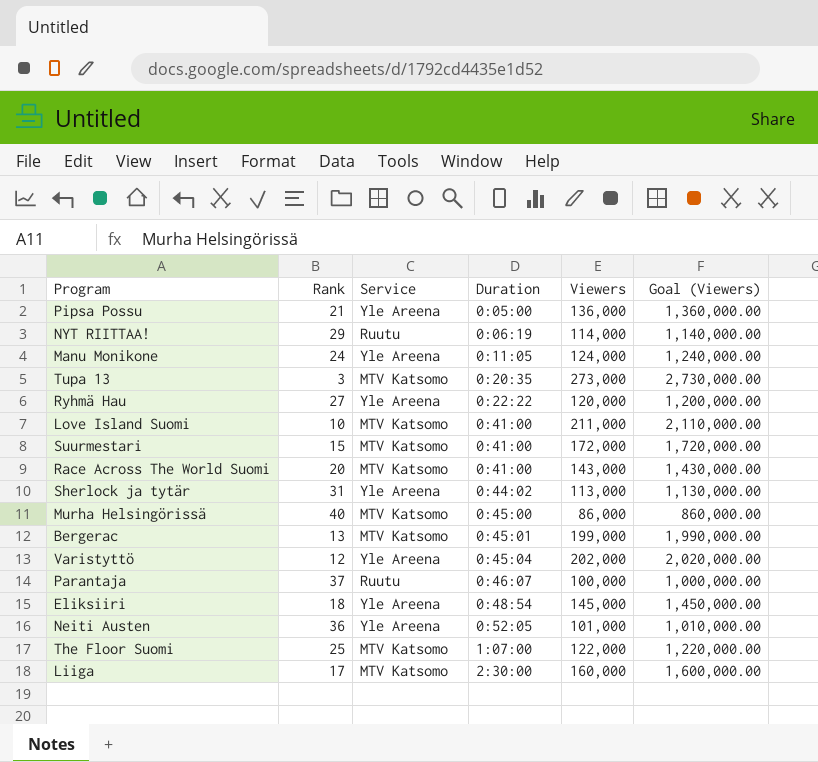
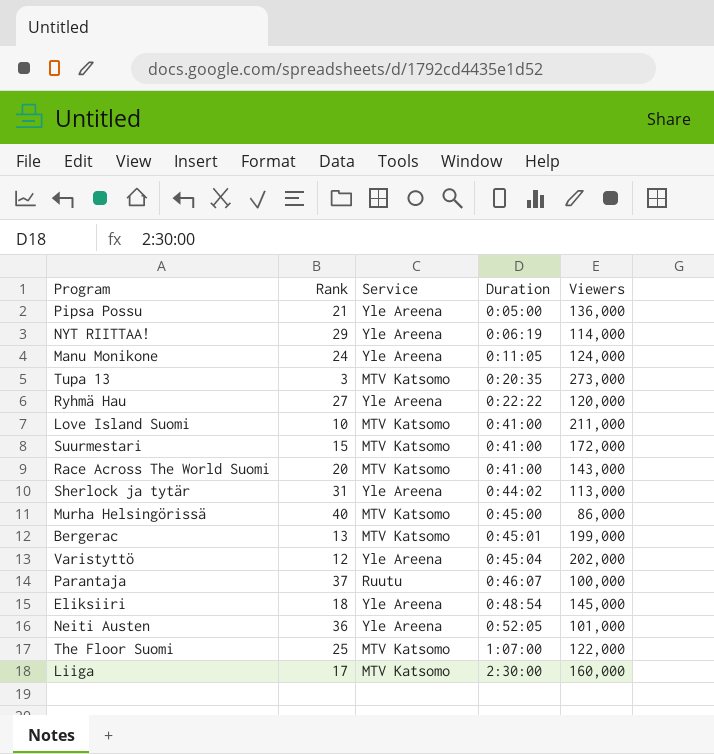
column Goal (Viewers) | formula: [Viewers] * 10 -> none
NYT RIITTAA! | Service: Ruutu -> Yle Areena

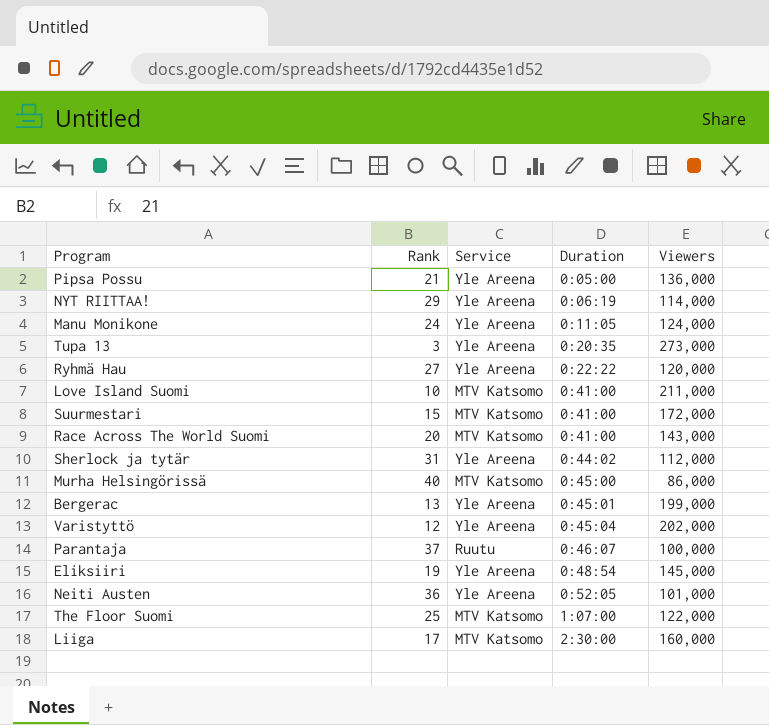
Tupa 13 | Service: MTV Katsomo -> Yle Areena
Sherlock ja tytär | Viewers: 113,000 -> 112,000
Bergerac | Service: MTV Katsomo -> Yle Areena
Eliksiiri | Rank: 18 -> 19

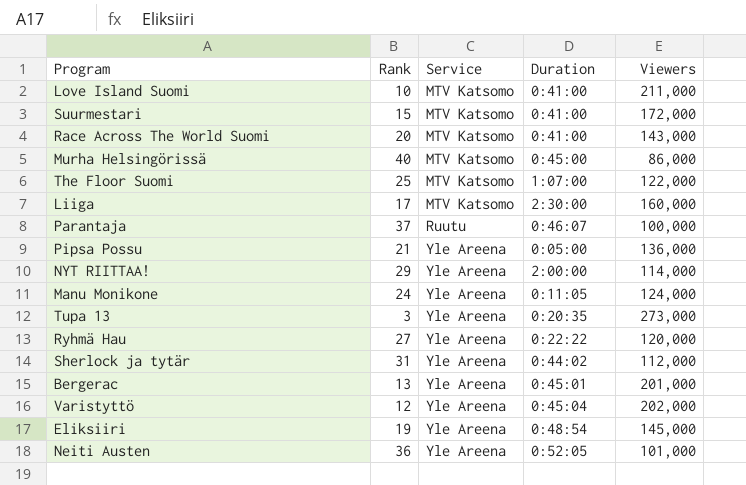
row order: Duration ascending -> Service ascending
NYT RIITTAA! | Duration: 0:06:19 -> 2:00:00
Bergerac | Viewers: 199,000 -> 201,000

